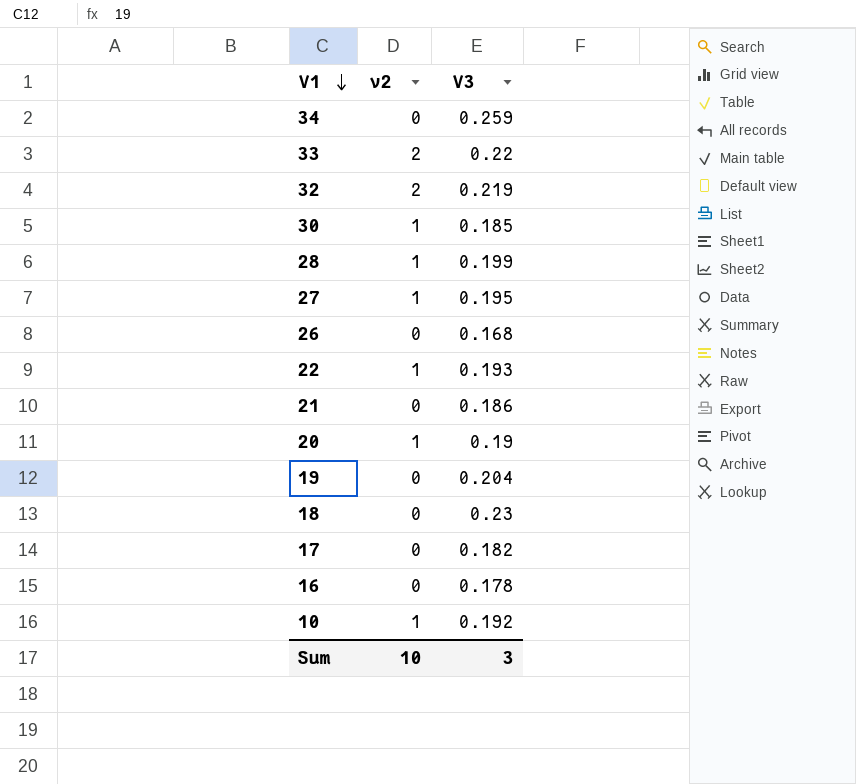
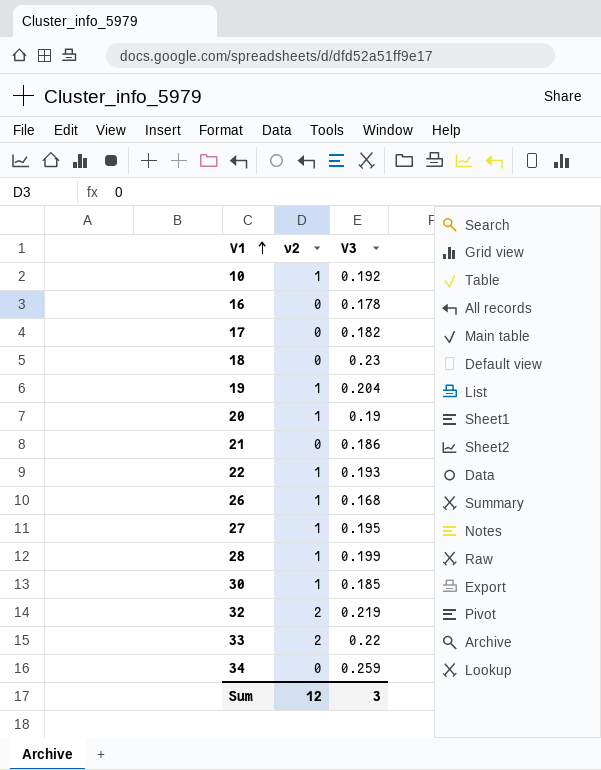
row order: V1 descending -> V1 ascending
19 | v2: 0 -> 1
26 | v2: 0 -> 1
Sum | v2: 10 -> 12

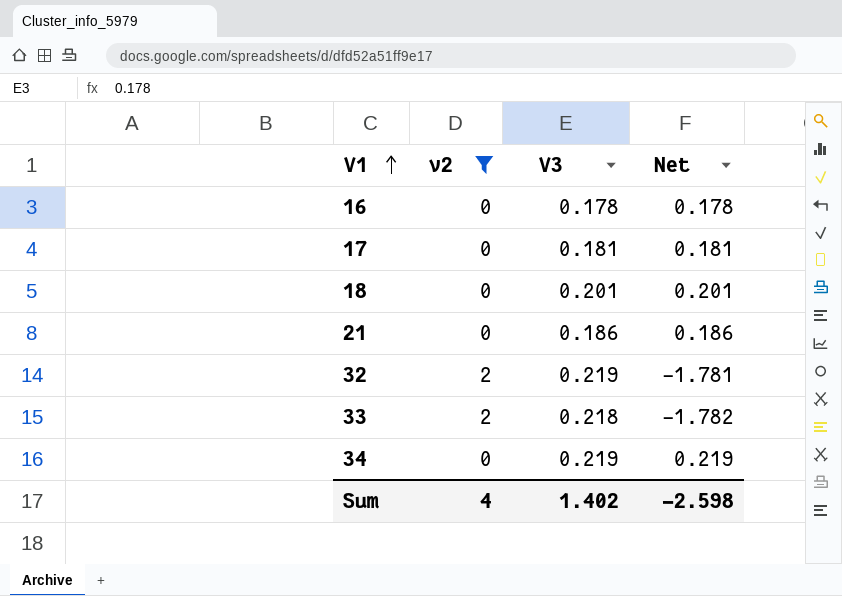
filter: none -> v2 != 1
column Net | formula: none -> [V3] - [v2]
17 | V3: 0.182 -> 0.181
18 | V3: 0.23 -> 0.201
33 | V3: 0.22 -> 0.218
34 | V3: 0.259 -> 0.219
Sum | v2: 12 -> 4
Sum | V3: 3 -> 1.402

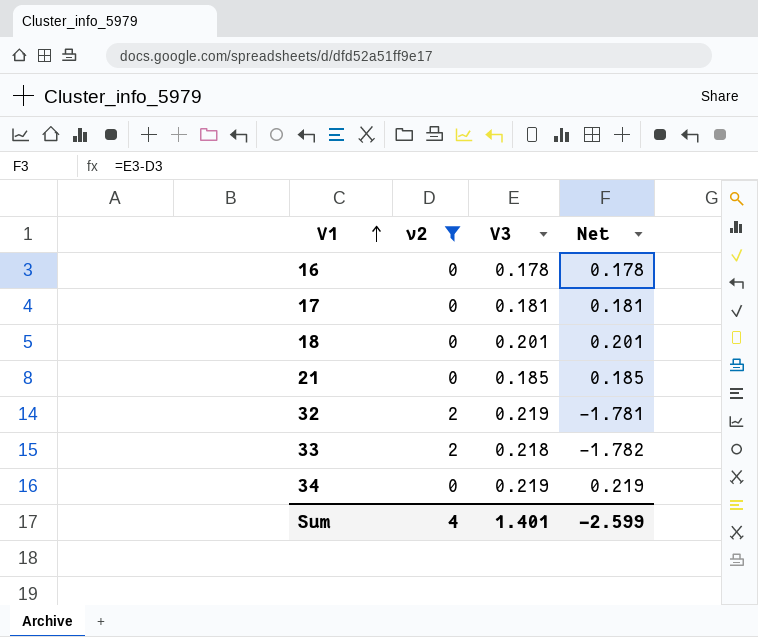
21 | V3: 0.186 -> 0.185
21 | Net: 0.186 -> 0.185
Sum | V3: 1.402 -> 1.401
Sum | Net: -2.598 -> -2.599

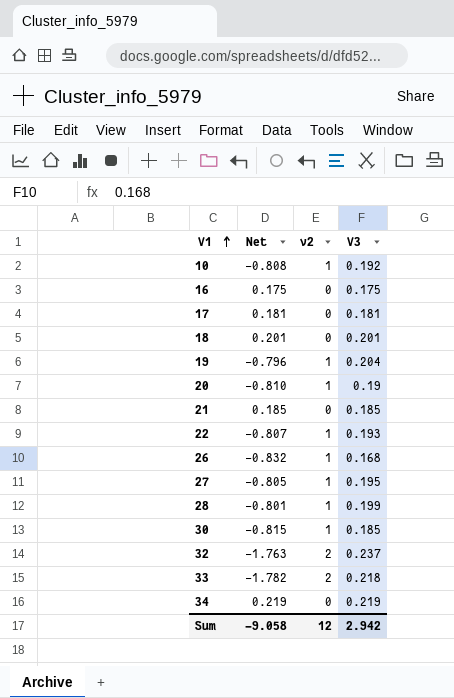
filter: v2 != 1 -> none
column Net | position: 4 -> 2
16 | Net: 0.178 -> 0.175
16 | V3: 0.178 -> 0.175
32 | Net: -1.781 -> -1.763
32 | V3: 0.219 -> 0.237
Sum | Net: -2.599 -> -9.058
Sum | v2: 4 -> 12
Sum | V3: 1.401 -> 2.942

